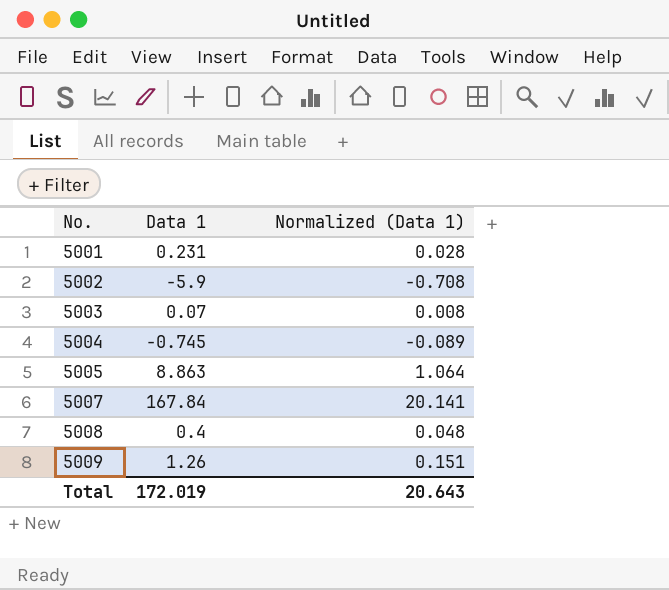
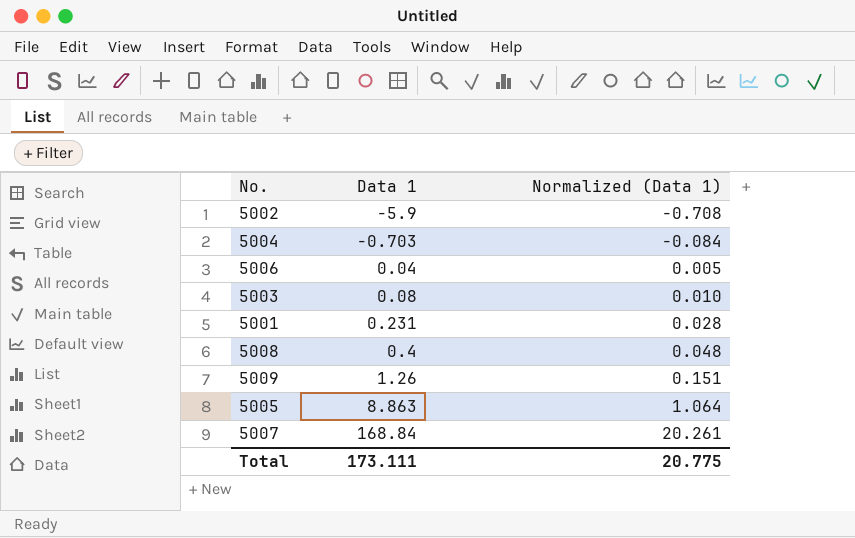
row order: No. ascending -> Data 1 ascending
5004 | Data 1: -0.745 -> -0.703
5004 | Normalized (Data 1): -0.089 -> -0.084
row 5006: none -> 0.04 | 0.005
5003 | Data 1: 0.07 -> 0.08
5003 | Normalized (Data 1): 0.008 -> 0.010
5007 | Data 1: 167.84 -> 168.84
5007 | Normalized (Data 1): 20.141 -> 20.261
Total | Data 1: 172.019 -> 173.111
Total | Normalized (Data 1): 20.643 -> 20.775

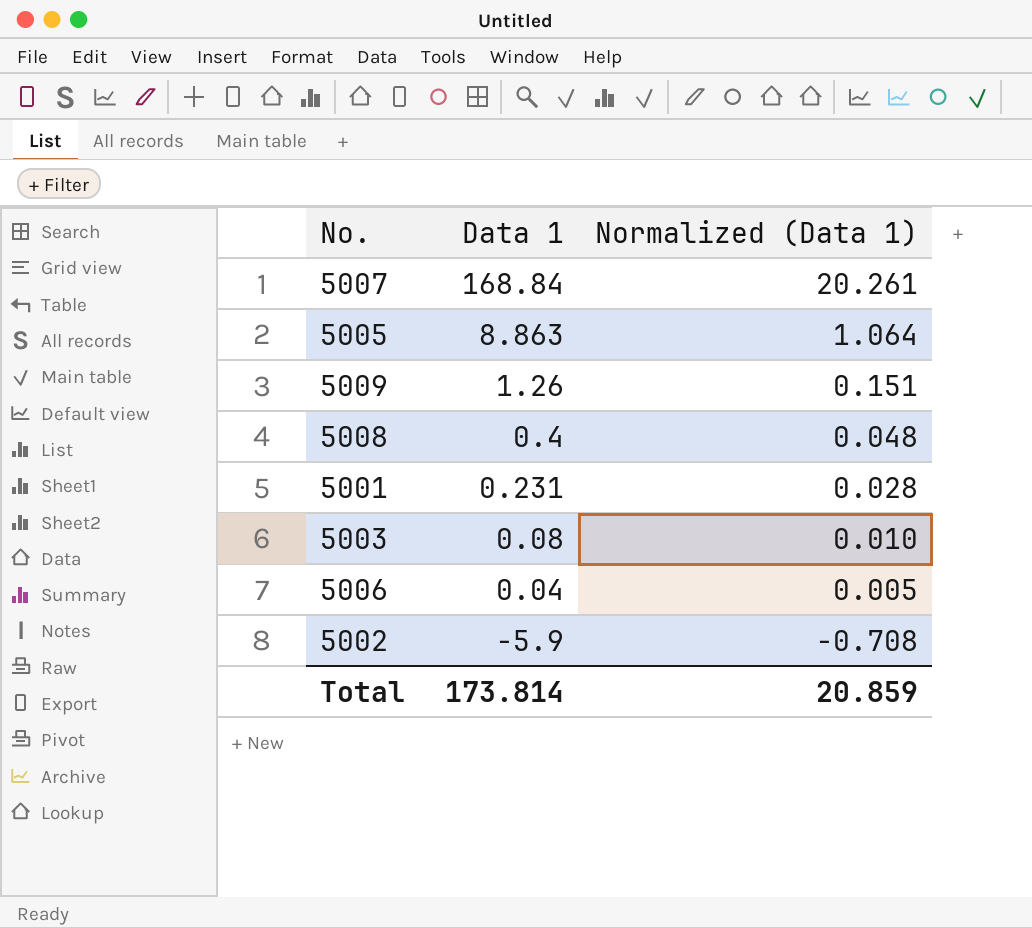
row order: Data 1 ascending -> Data 1 descending
row 5004: -0.703 | -0.084 -> none
Total | Data 1: 173.111 -> 173.814
Total | Normalized (Data 1): 20.775 -> 20.859

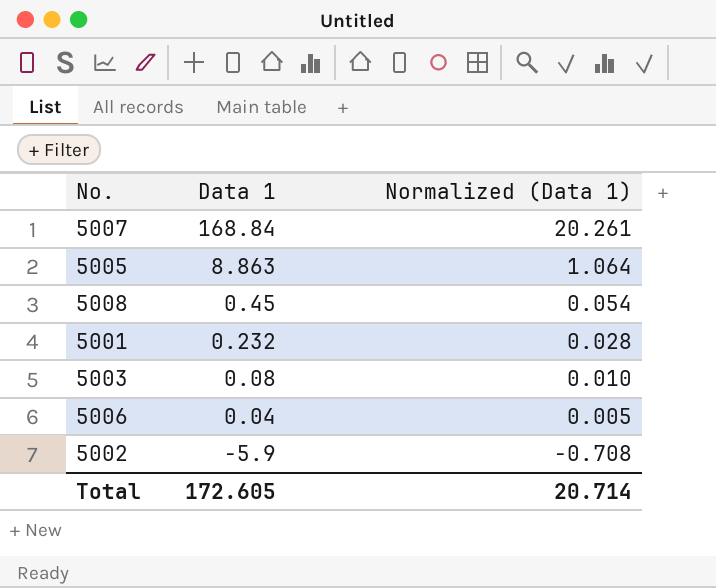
row 5009: 1.26 | 0.151 -> none
5008 | Data 1: 0.4 -> 0.45
5008 | Normalized (Data 1): 0.048 -> 0.054
5001 | Data 1: 0.231 -> 0.232
Total | Data 1: 173.814 -> 172.605
Total | Normalized (Data 1): 20.859 -> 20.714

